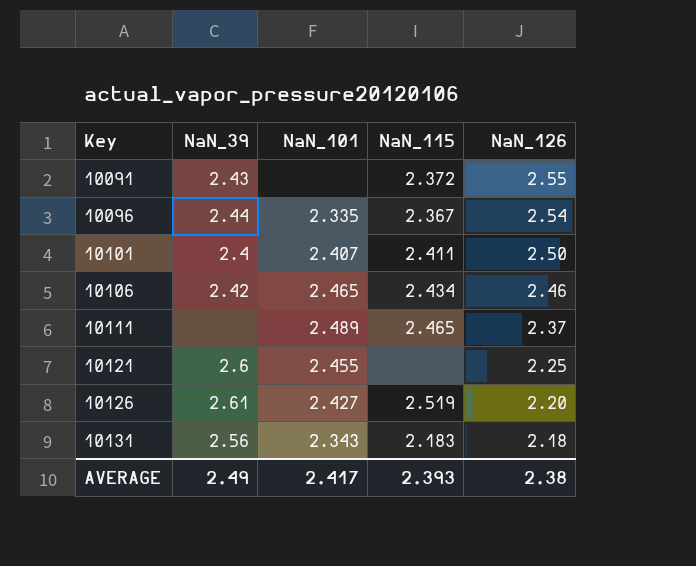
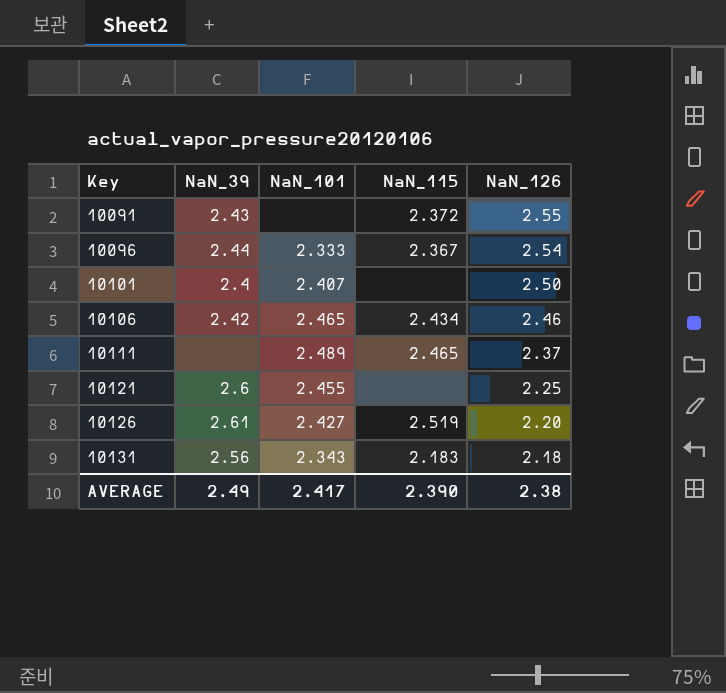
10096 | NaN_101: 2.335 -> 2.333
10101 | NaN_115: 2.411 -> none
AVERAGE | NaN_115: 2.393 -> 2.390

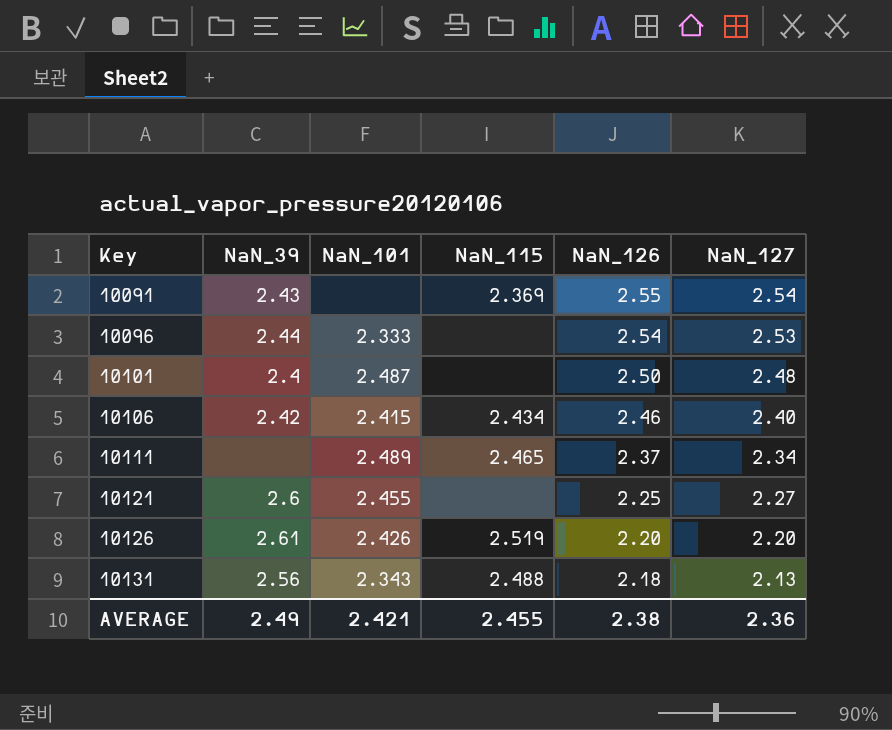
column NaN_127 | position: none -> 6
10091 | NaN_115: 2.372 -> 2.369
10096 | NaN_115: 2.367 -> none
10101 | NaN_101: 2.407 -> 2.487
10106 | NaN_101: 2.465 -> 2.415
10126 | NaN_101: 2.427 -> 2.426
10131 | NaN_115: 2.183 -> 2.488
AVERAGE | NaN_101: 2.417 -> 2.421
AVERAGE | NaN_115: 2.390 -> 2.455

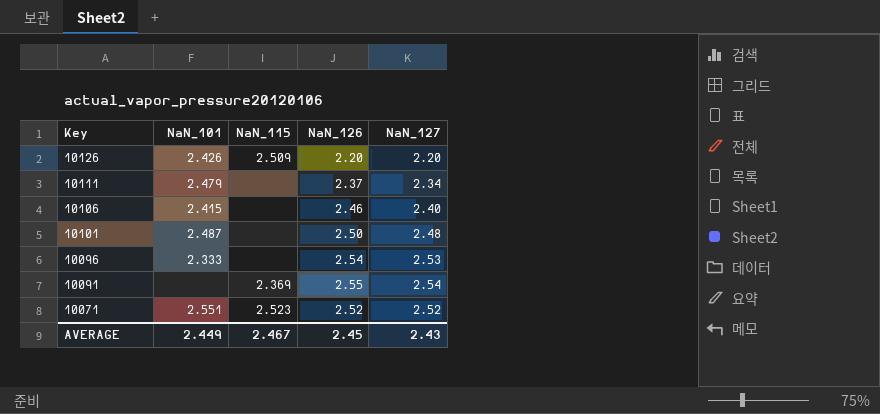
row order: Key ascending -> Key descending
column NaN_39 | position: 2 -> none
row 10121: 2.6 | 2.455 | none | 2.25 | 2.27 -> none
row 10131: 2.56 | 2.343 | 2.488 | 2.18 | 2.13 -> none
10126 | NaN_115: 2.519 -> 2.509
10111 | NaN_101: 2.489 -> 2.479
10111 | NaN_115: 2.465 -> none
10106 | NaN_115: 2.434 -> none
row 10071: none -> 2.551 | 2.523 | 2.52 | 2.52
AVERAGE | NaN_101: 2.421 -> 2.449
AVERAGE | NaN_115: 2.455 -> 2.467
AVERAGE | NaN_126: 2.38 -> 2.45
AVERAGE | NaN_127: 2.36 -> 2.43

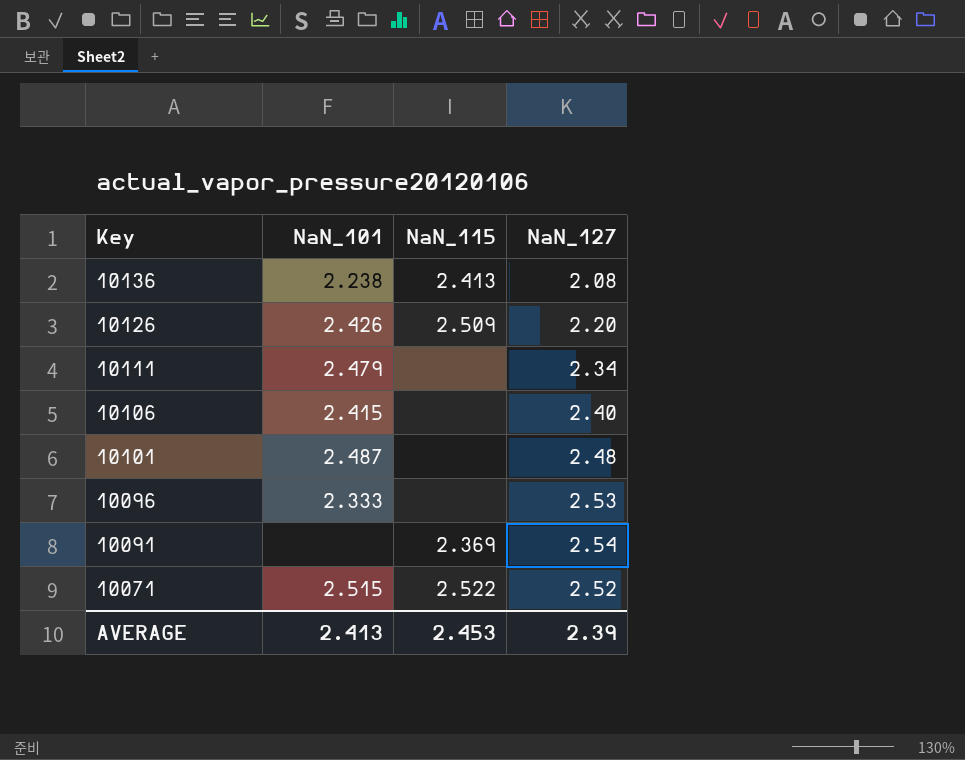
column NaN_126 | position: 4 -> none
row 10136: none -> 2.238 | 2.413 | 2.08
10071 | NaN_101: 2.551 -> 2.515
10071 | NaN_115: 2.523 -> 2.522
AVERAGE | NaN_101: 2.449 -> 2.413
AVERAGE | NaN_115: 2.467 -> 2.453
AVERAGE | NaN_127: 2.43 -> 2.39

